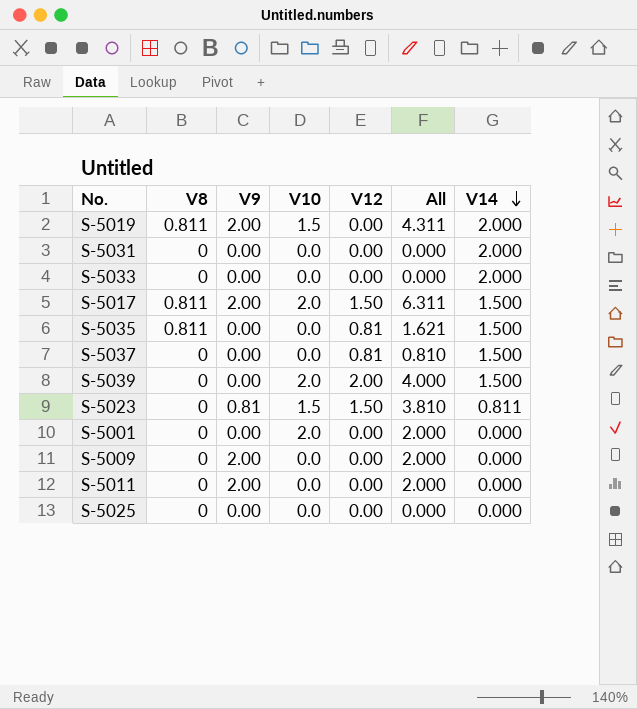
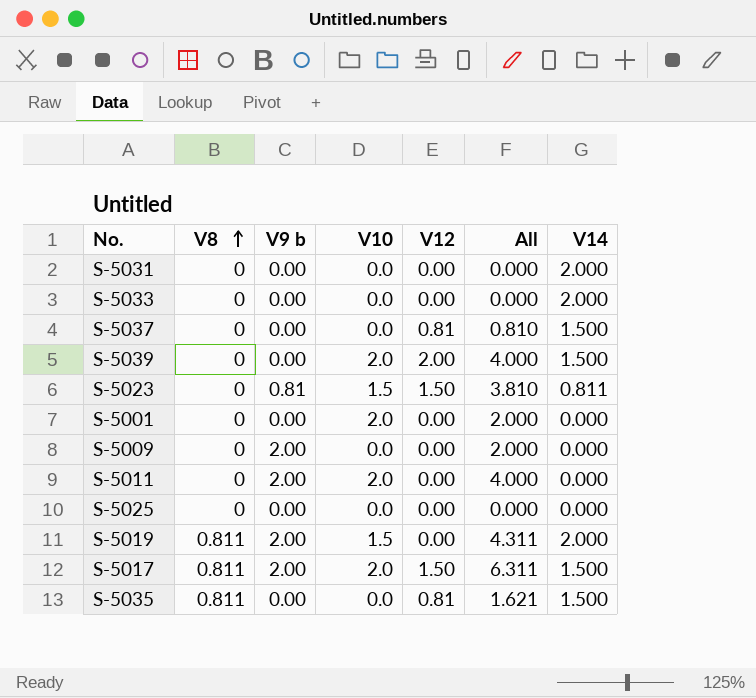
row order: V14 descending -> V8 ascending
column name: V9 -> V9 b
S-5011 | V10: 0.0 -> 2.0
S-5011 | All: 2.000 -> 4.000

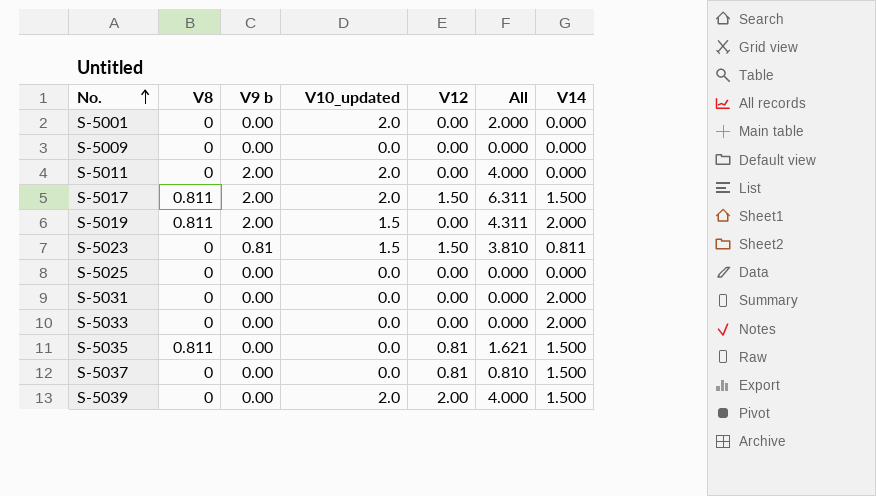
row order: V8 ascending -> No. ascending
column name: V10 -> V10_updated
S-5009 | V9 b: 2.00 -> 0.00
S-5009 | All: 2.000 -> 0.000

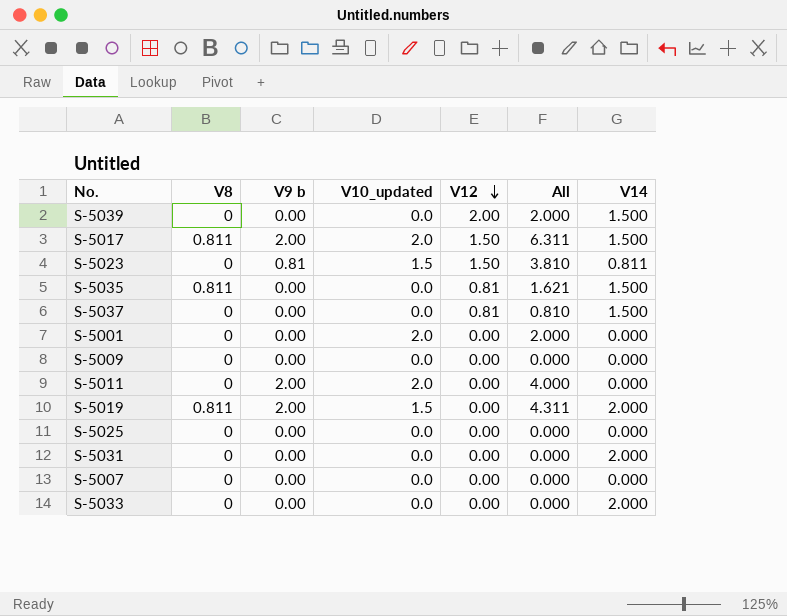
row order: No. ascending -> V12 descending
S-5039 | V10_updated: 2.0 -> 0.0
S-5039 | All: 4.000 -> 2.000
row S-5007: none -> 0 | 0.00 | 0.0 | 0.00 | 0.000 | 0.000

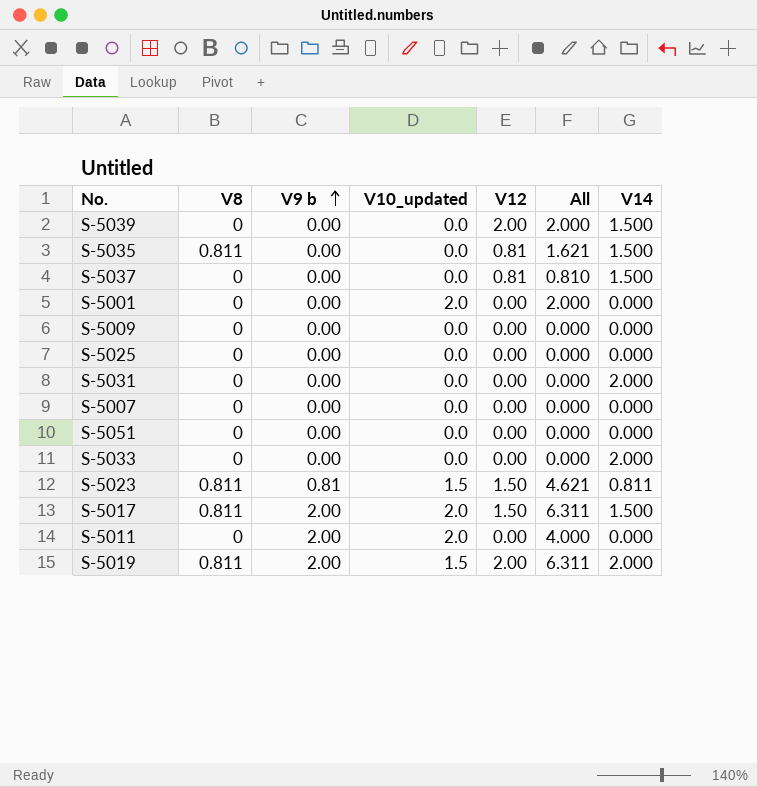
row order: V12 descending -> V9 b ascending
row S-5051: none -> 0 | 0.00 | 0.0 | 0.00 | 0.000 | 0.000
S-5023 | V8: 0 -> 0.811
S-5023 | All: 3.810 -> 4.621
S-5019 | V12: 0.00 -> 2.00
S-5019 | All: 4.311 -> 6.311

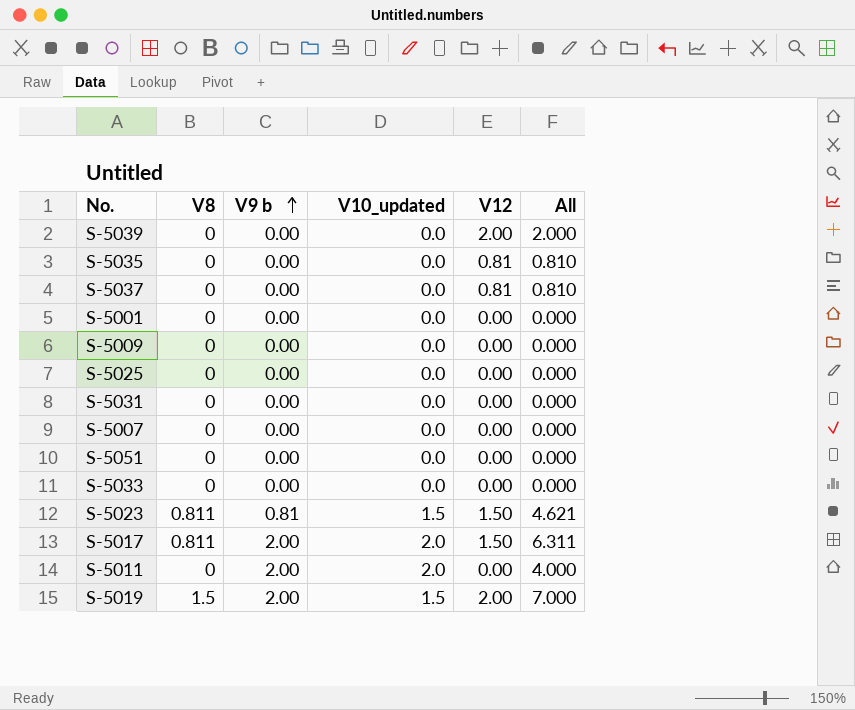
column V14 | position: 7 -> none
S-5035 | V8: 0.811 -> 0
S-5035 | All: 1.621 -> 0.810
S-5001 | V10_updated: 2.0 -> 0.0
S-5001 | All: 2.000 -> 0.000
S-5019 | V8: 0.811 -> 1.5
S-5019 | All: 6.311 -> 7.000

